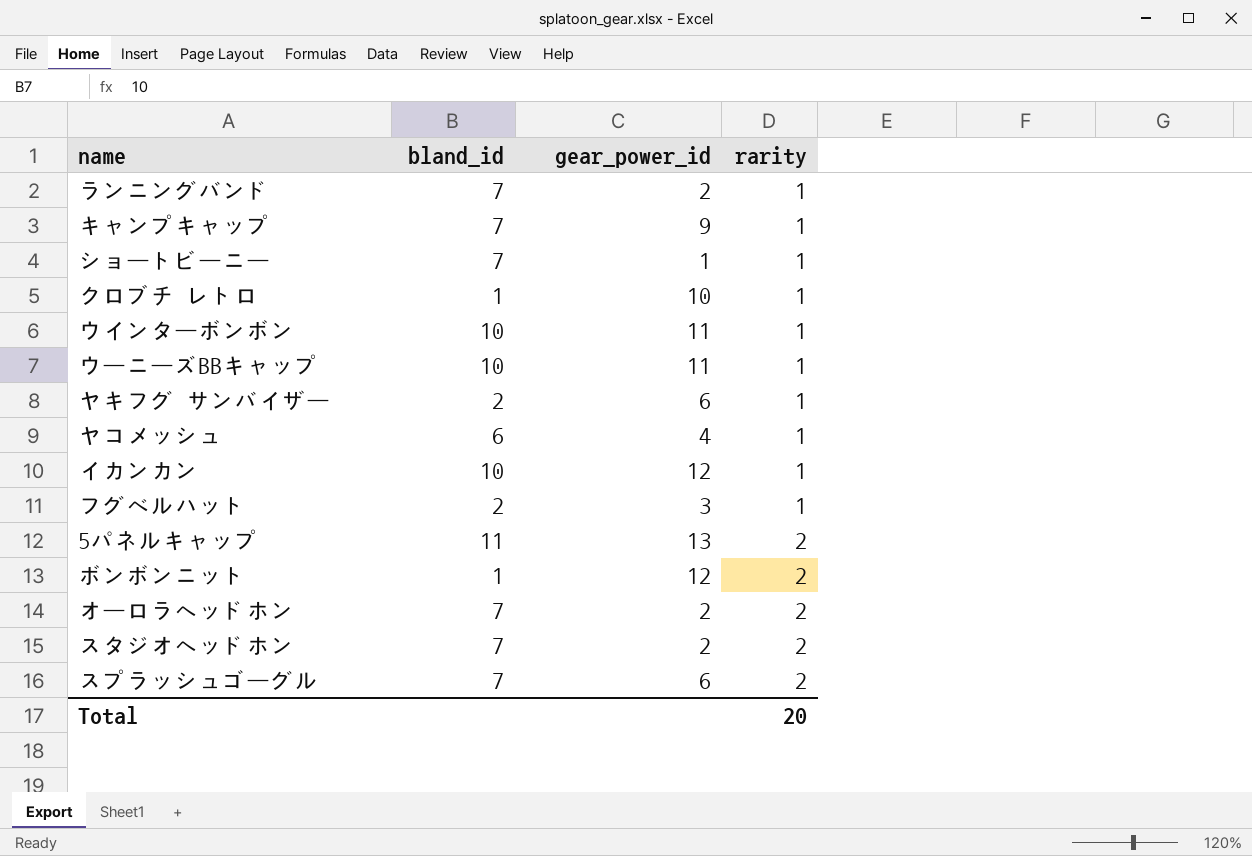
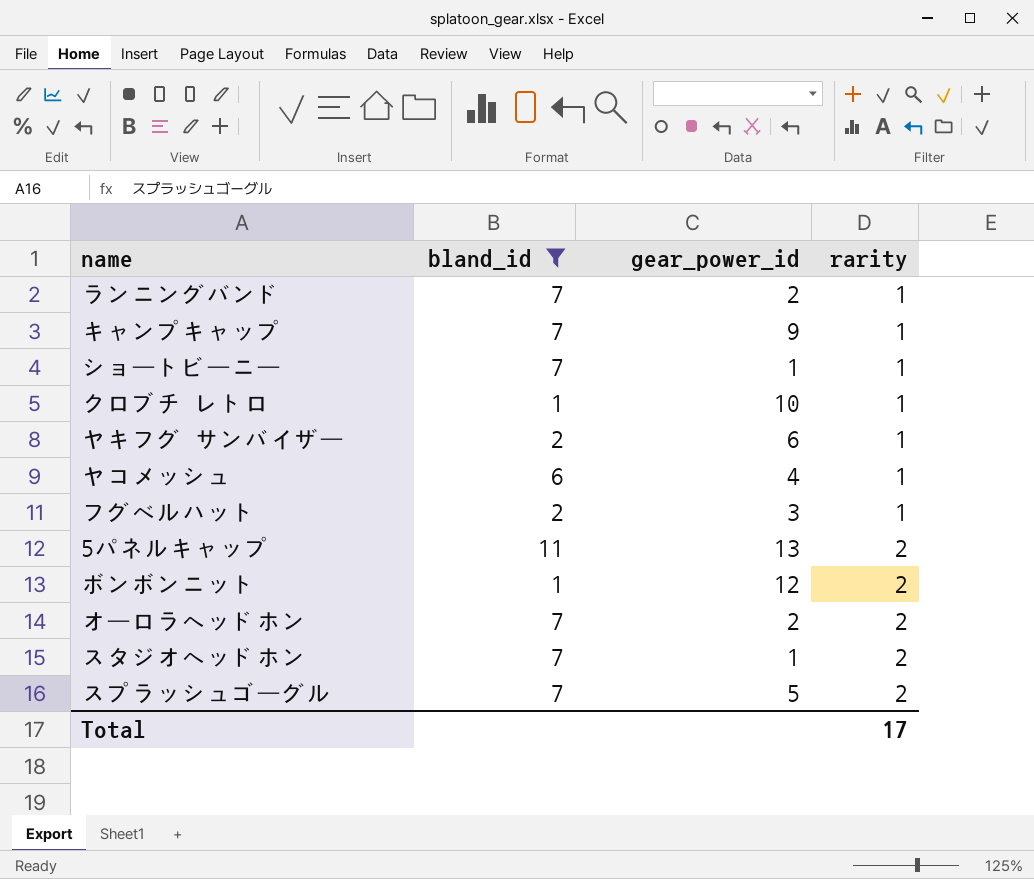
filter: none -> bland_id != 10
スタジオヘッドホン | gear_power_id: 2 -> 1
スプラッシュゴーグル | gear_power_id: 6 -> 5
Total | rarity: 20 -> 17

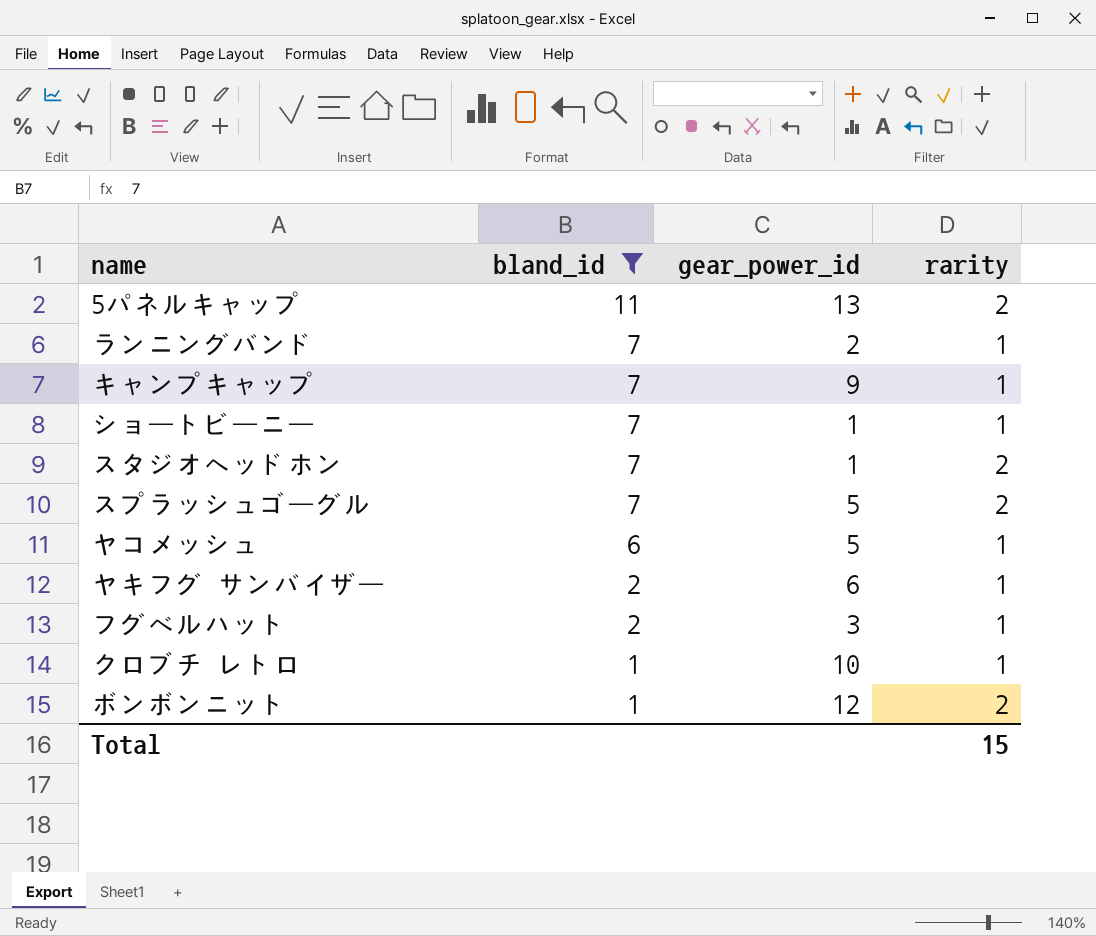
row order: rarity ascending -> bland_id descending
row オーロラヘッドホン: 7 | 2 | 2 -> none
ヤコメッシュ | gear_power_id: 4 -> 5
Total | rarity: 17 -> 15

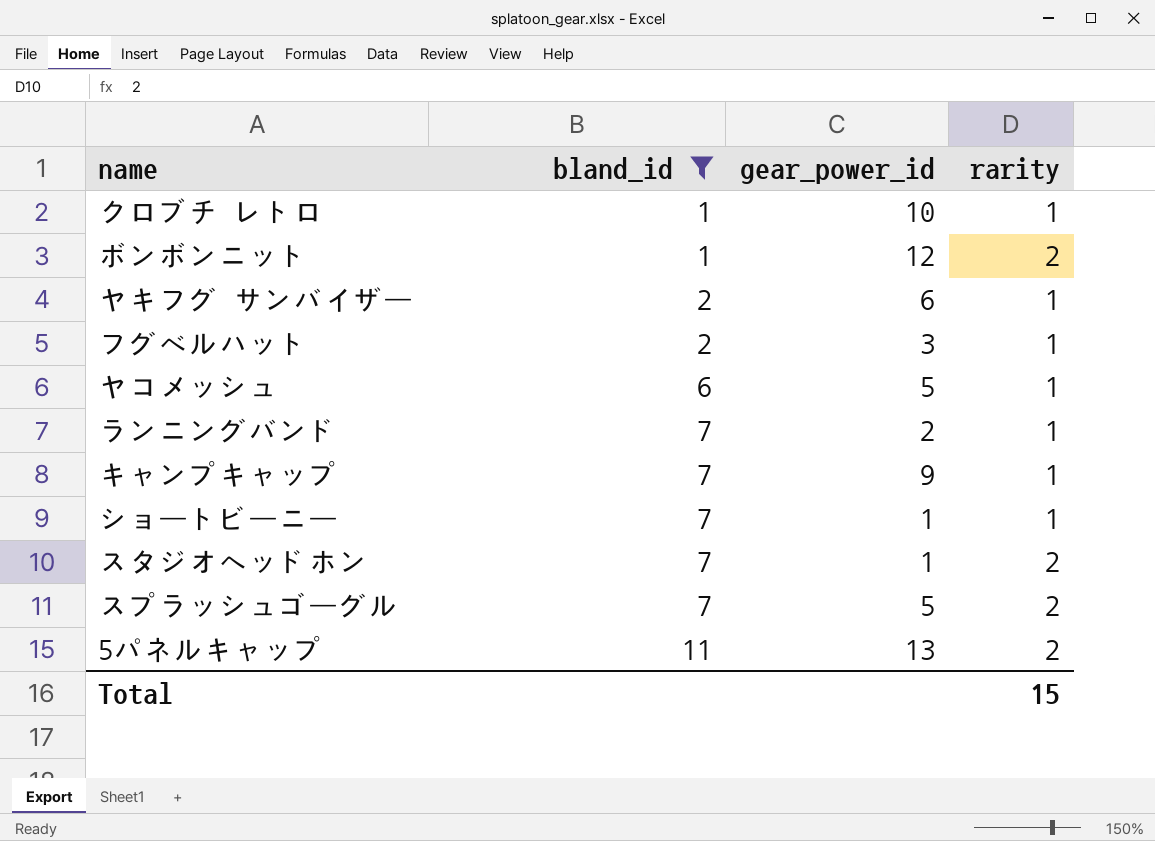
row order: bland_id descending -> bland_id ascending

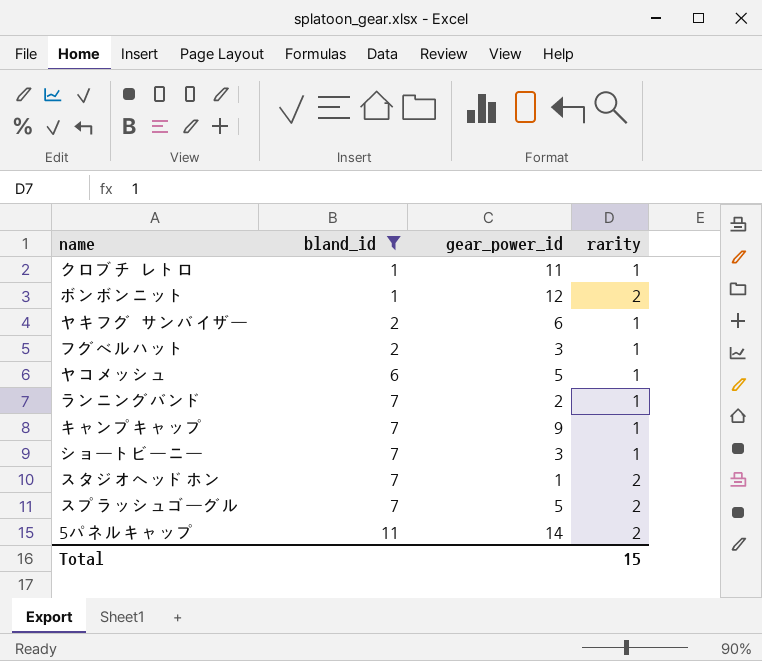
クロブチ レトロ | gear_power_id: 10 -> 11
ショートビーニー | gear_power_id: 1 -> 3
5パネルキャップ | gear_power_id: 13 -> 14

